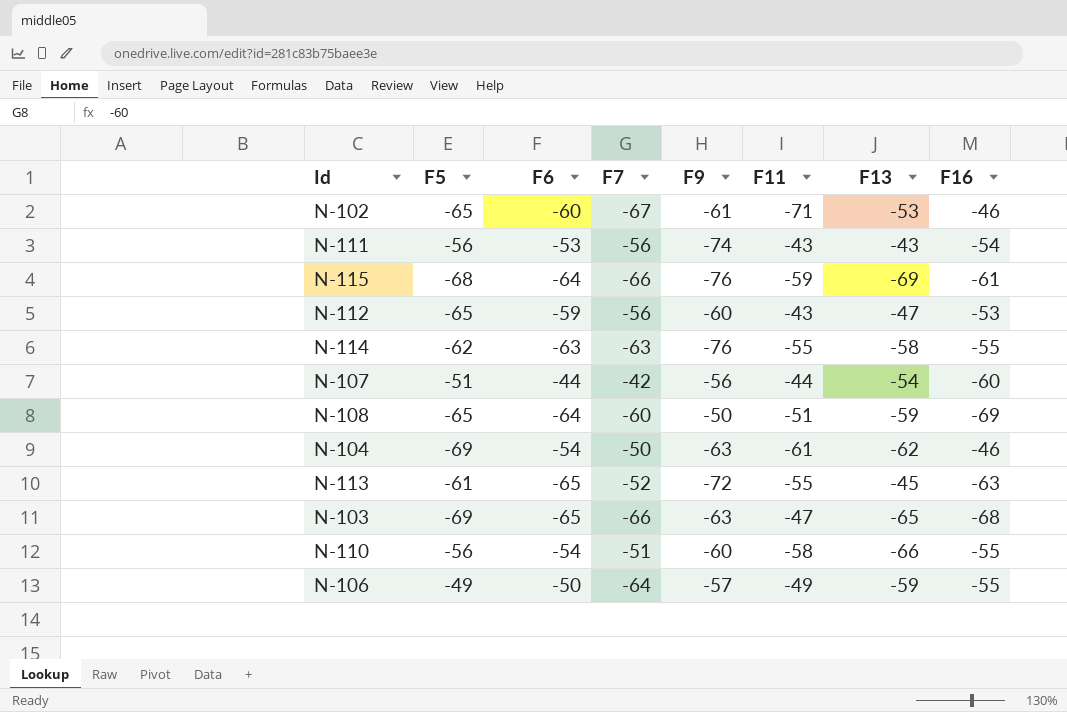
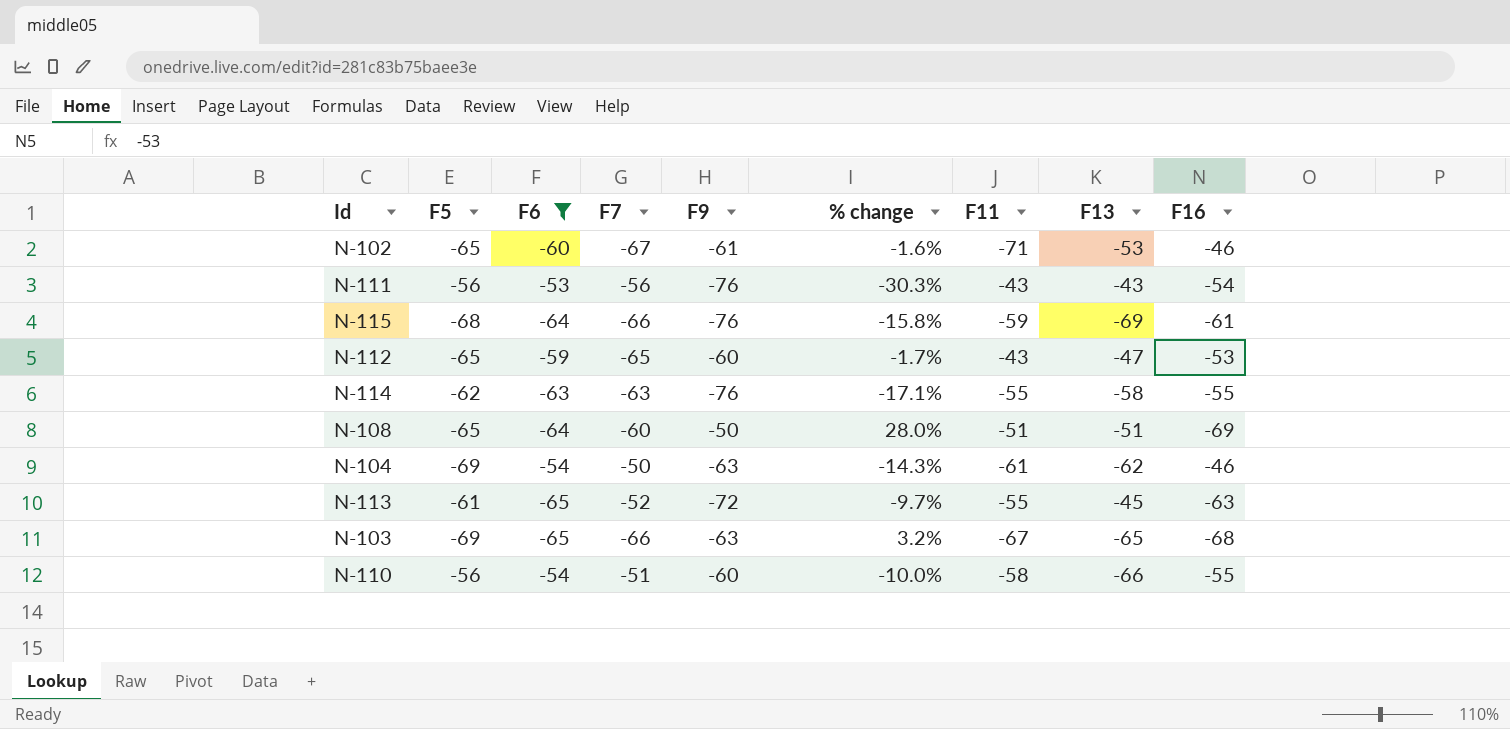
filter: none -> F6 <= -53
column % change | formula: none -> ([F6] - [F9]) / [F9]
N-111 | F9: -74 -> -76
N-112 | F7: -56 -> -65
N-108 | F13: -59 -> -51
N-103 | F11: -47 -> -67

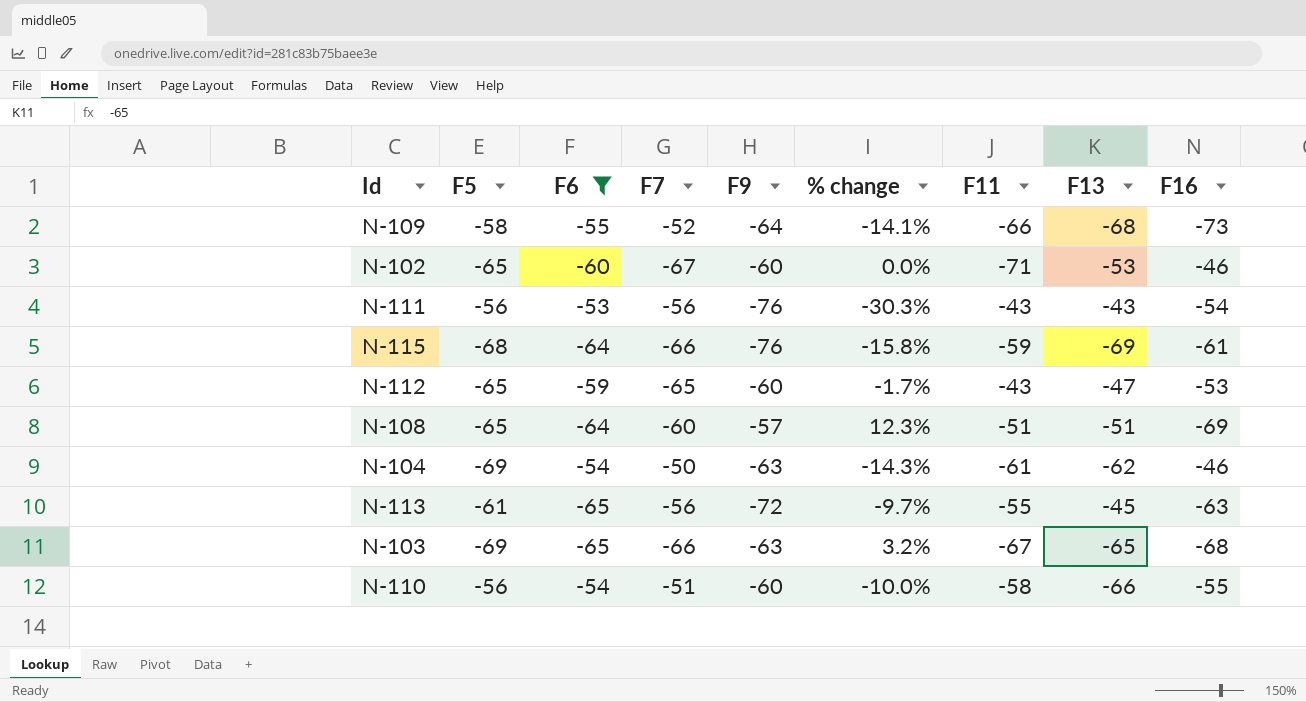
row N-114: -62 | -63 | -63 | -76 | -17.1% | -55 | -58 | -55 -> none
row N-109: none -> -58 | -55 | -52 | -64 | -14.1% | -66 | -68 | -73
N-102 | F9: -61 -> -60
N-102 | % change: -1.6% -> 0.0%
N-108 | F9: -50 -> -57
N-108 | % change: 28.0% -> 12.3%
N-113 | F7: -52 -> -56

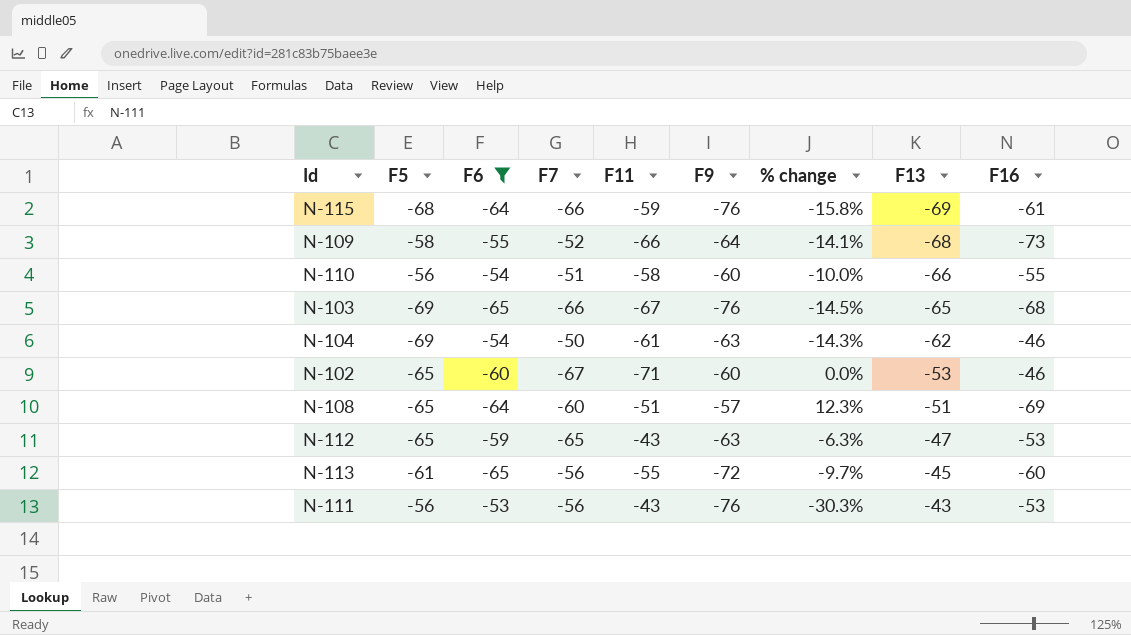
row order: none -> F13 ascending
column F11 | position: 7 -> 5
N-103 | F9: -63 -> -76
N-103 | % change: 3.2% -> -14.5%
N-112 | F9: -60 -> -63
N-112 | % change: -1.7% -> -6.3%
N-113 | F16: -63 -> -60
N-111 | F16: -54 -> -53

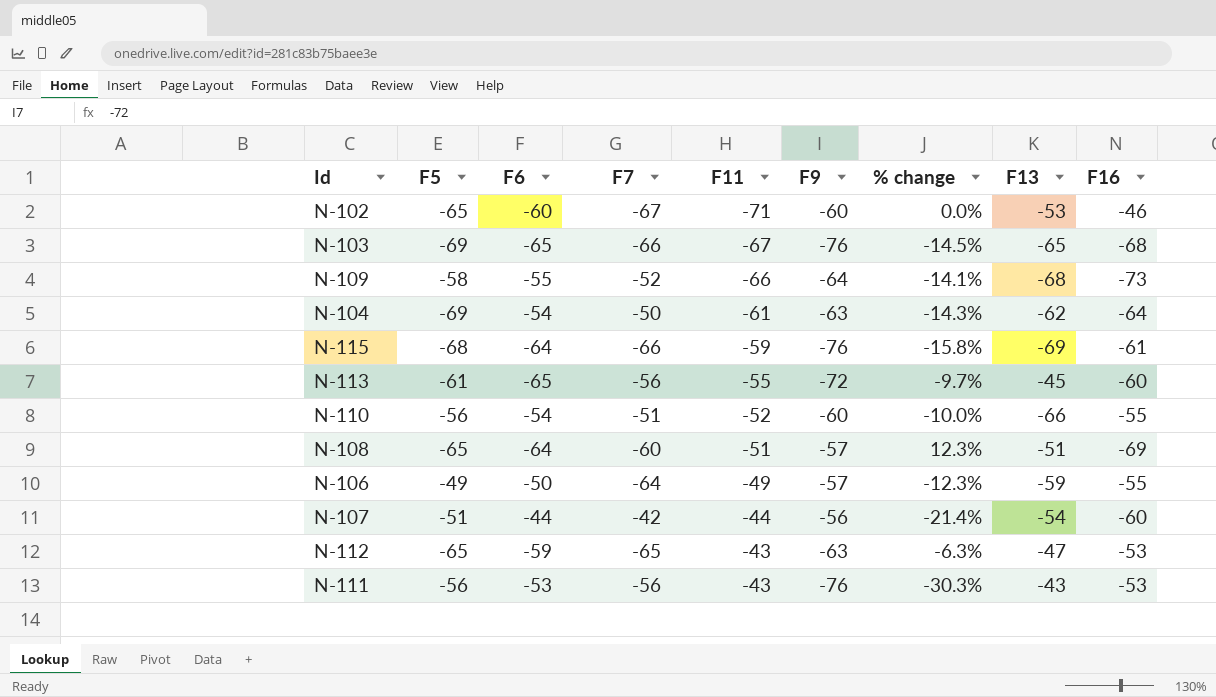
filter: F6 <= -53 -> none
row order: F13 ascending -> F11 ascending
N-104 | F16: -46 -> -64
N-110 | F11: -58 -> -52

